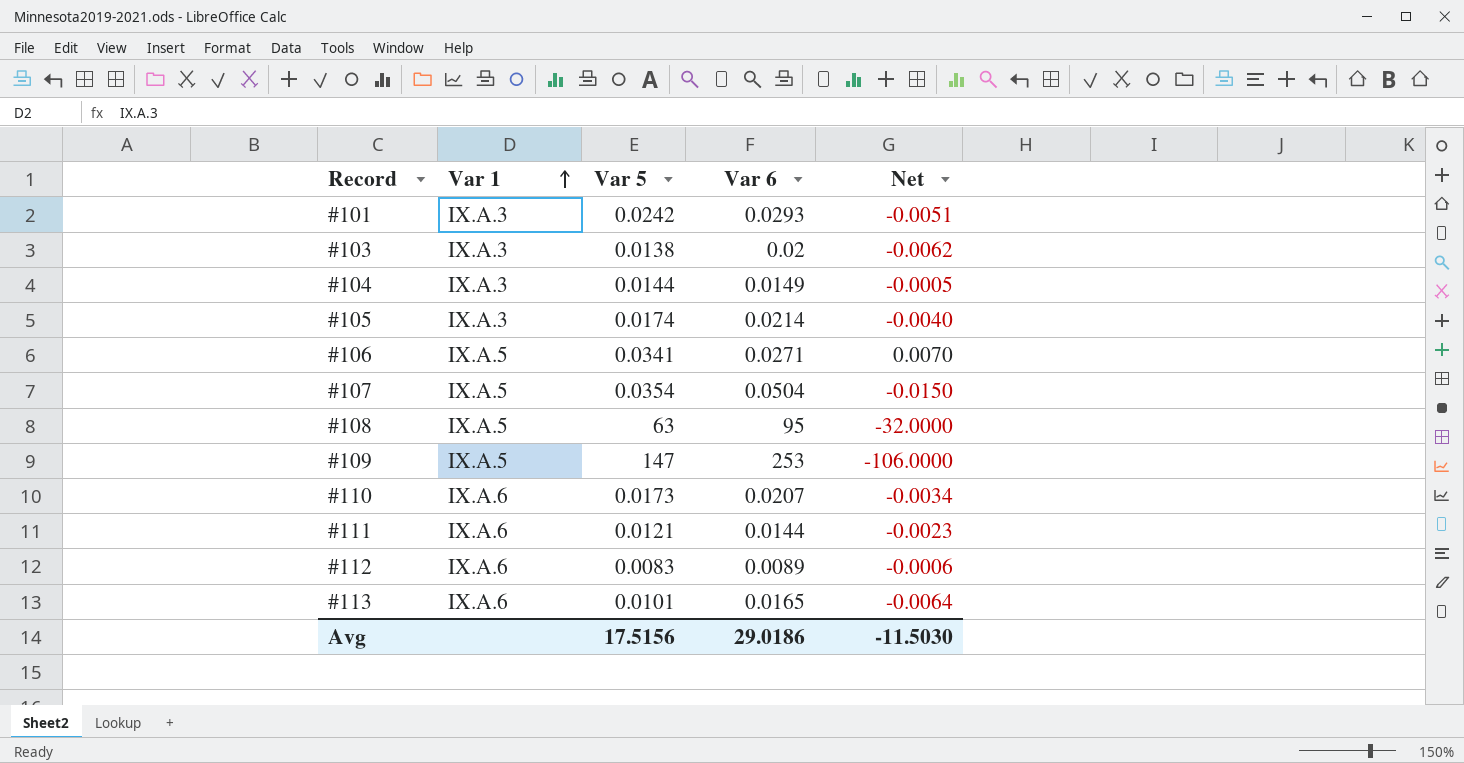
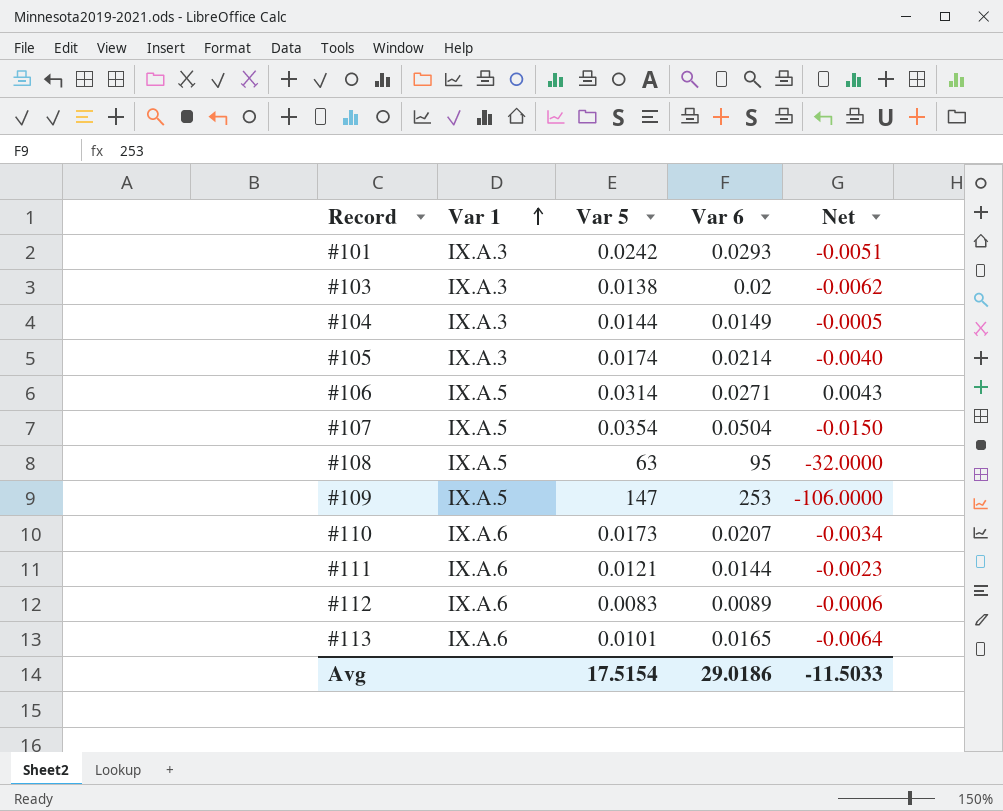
#106 | Var 5: 0.0341 -> 0.0314
#106 | Net: 0.0070 -> 0.0043
Avg | Var 5: 17.5156 -> 17.5154
Avg | Net: -11.5030 -> -11.5033

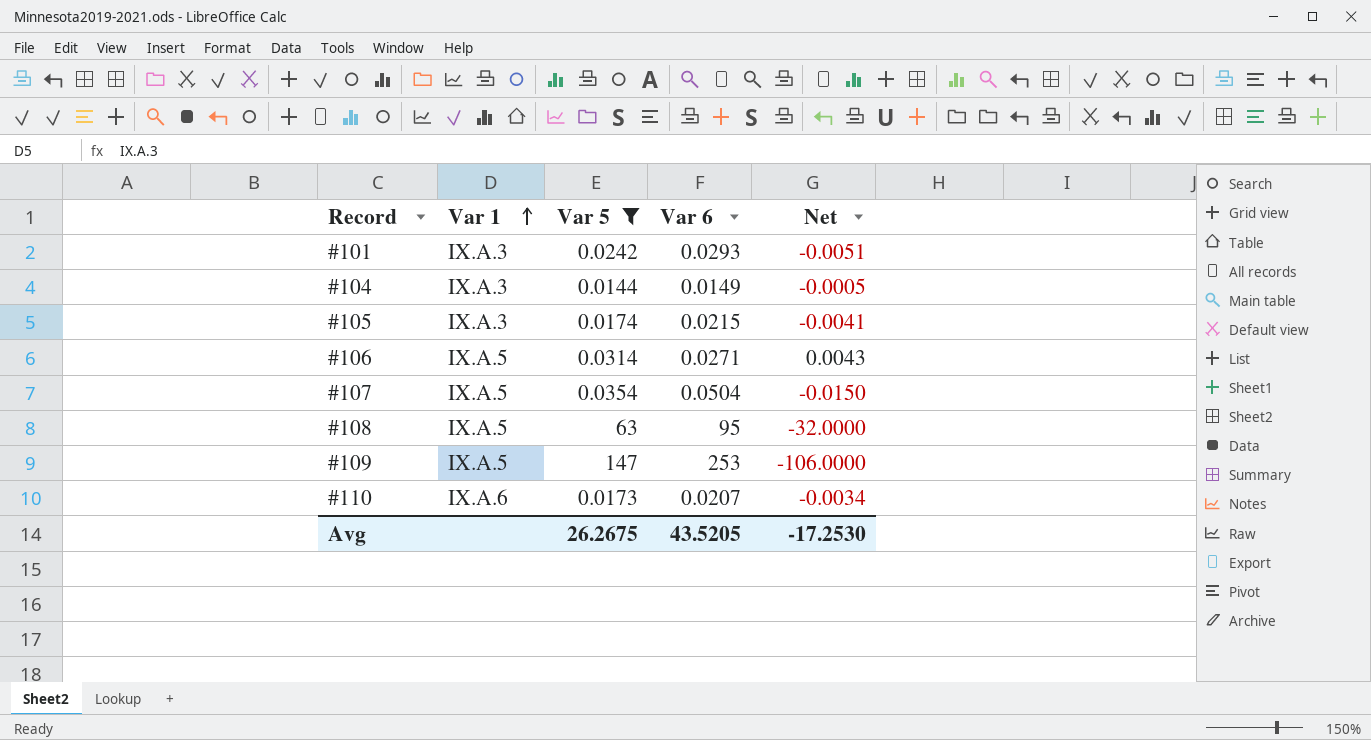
filter: none -> Var 5 >= 0.0144
#105 | Var 6: 0.0214 -> 0.0215
#105 | Net: -0.0040 -> -0.0041
Avg | Var 5: 17.5154 -> 26.2675
Avg | Var 6: 29.0186 -> 43.5205
Avg | Net: -11.5033 -> -17.2530

